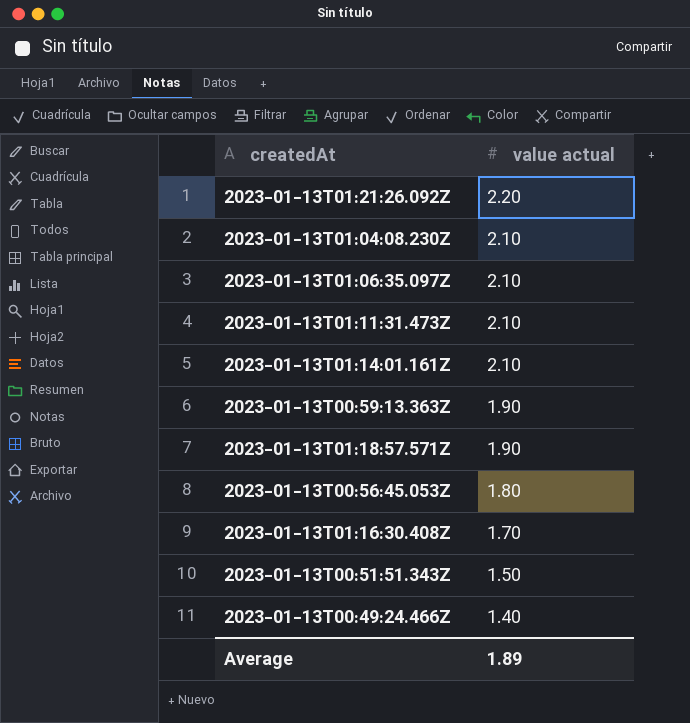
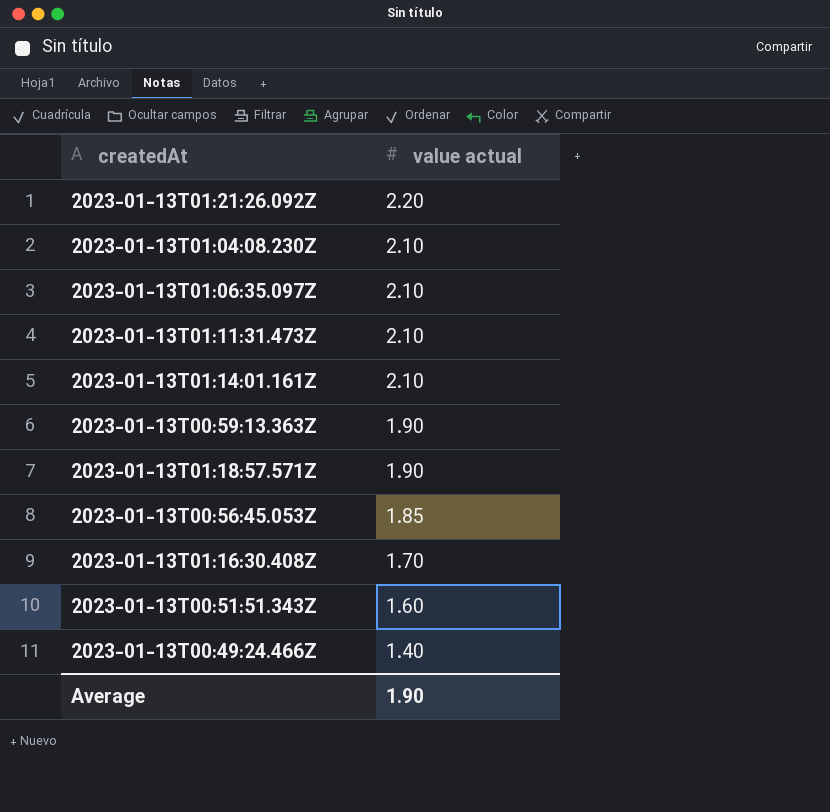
2023-01-13T00:56:45.053Z | value actual: 1.80 -> 1.85
2023-01-13T00:51:51.343Z | value actual: 1.50 -> 1.60
Average | value actual: 1.89 -> 1.90

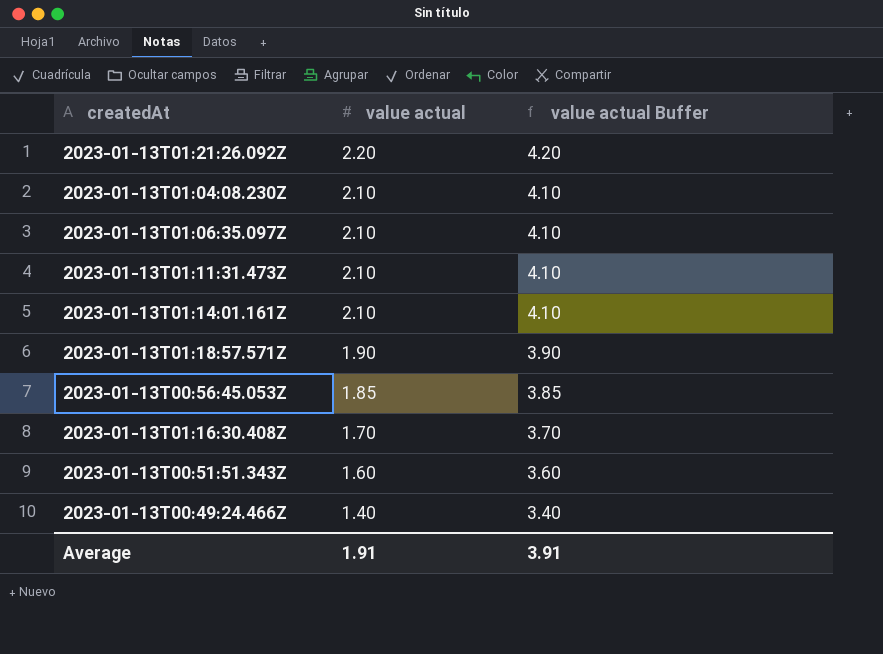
column value actual Buffer | formula: none -> [value actual] + 2
row 2023-01-13T00:59:13.363Z: 1.90 -> none
Average | value actual: 1.90 -> 1.91

